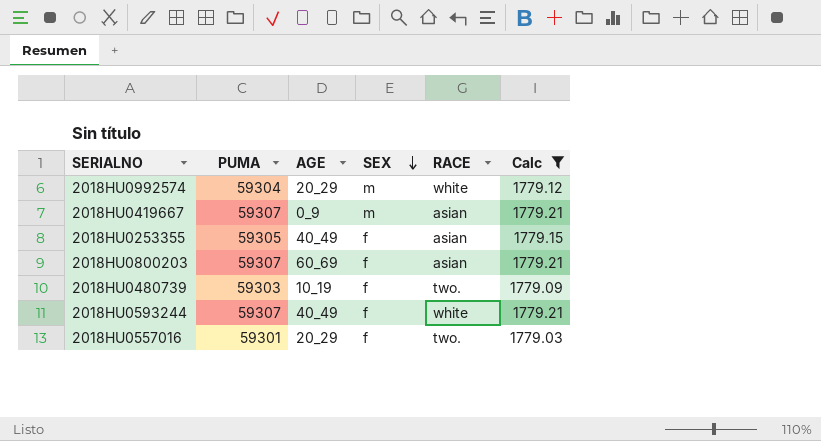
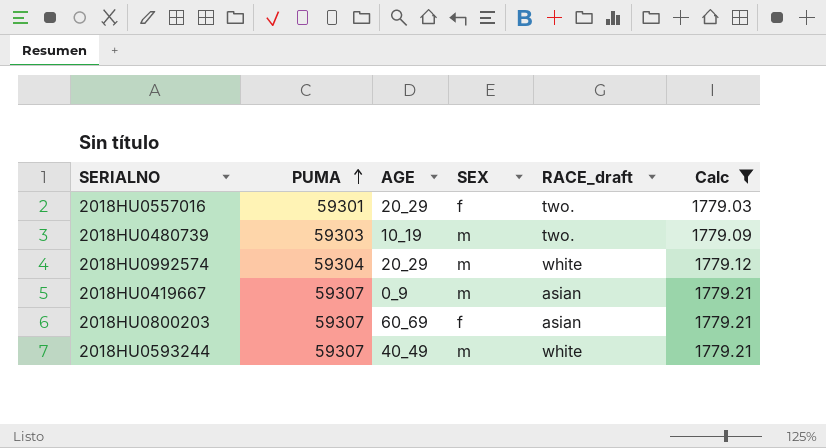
row order: SEX descending -> PUMA ascending
column name: RACE -> RACE_draft
row 2018HU0253355: 59305 | 40_49 | f | asian | 1779.15 -> none
2018HU0480739 | SEX: f -> m
2018HU0593244 | SEX: f -> m

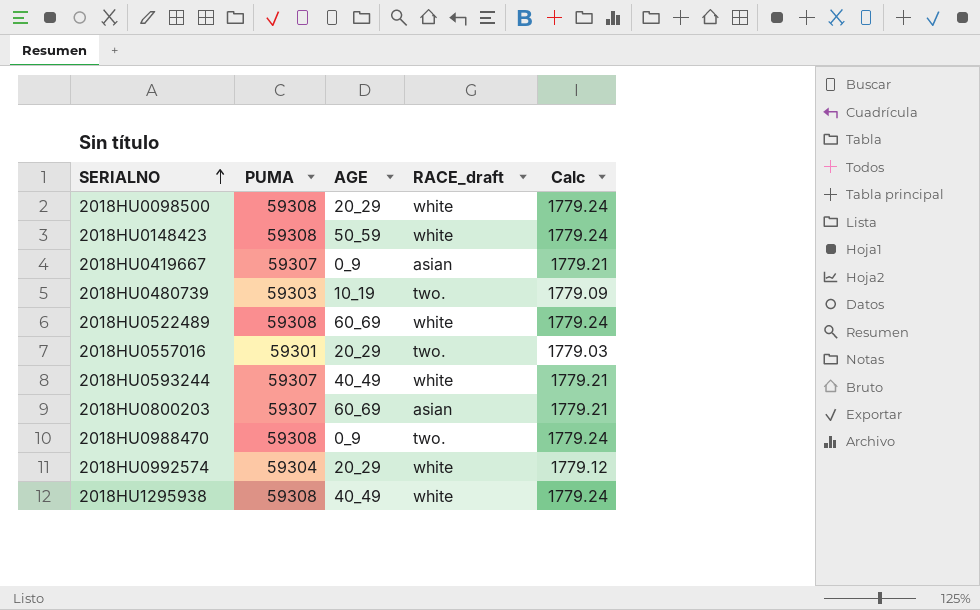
filter: Calc != 1779.24 -> none
row order: PUMA ascending -> SERIALNO ascending
column SEX | position: 4 -> none

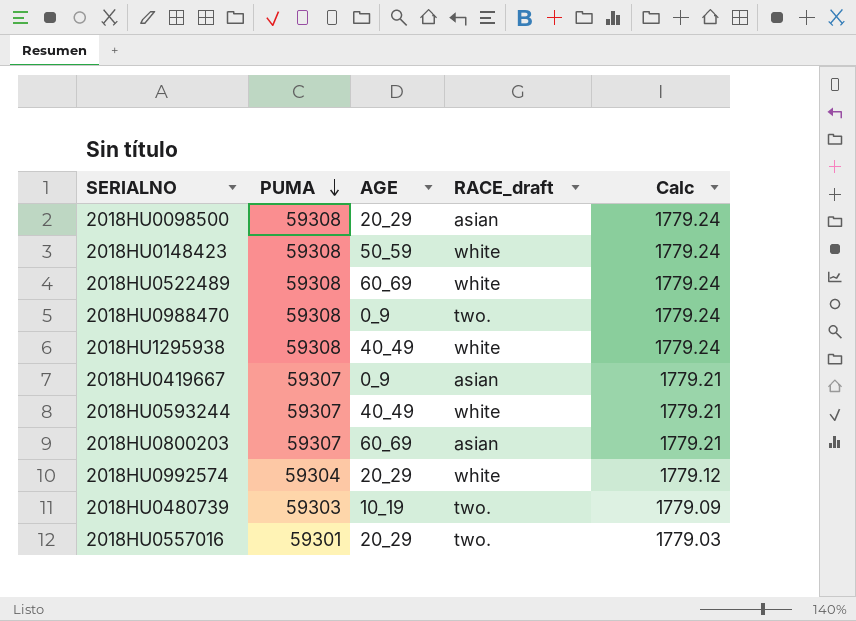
row order: SERIALNO ascending -> PUMA descending
2018HU0098500 | RACE_draft: white -> asian

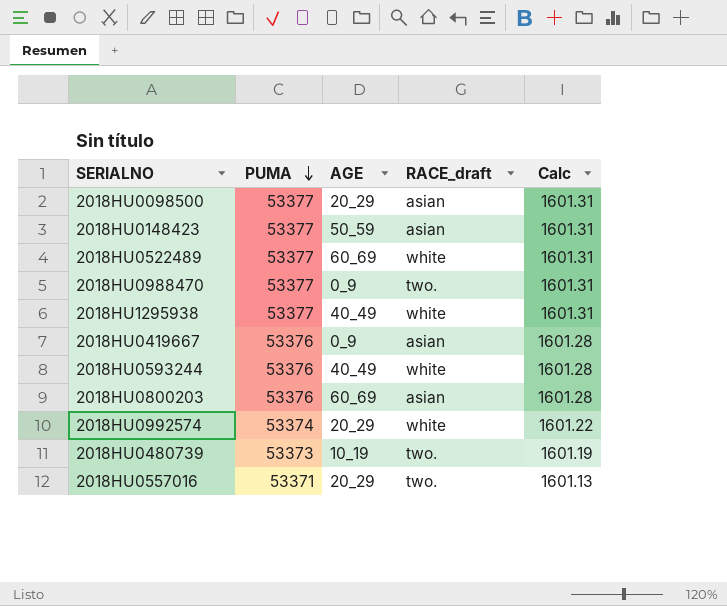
2018HU0098500 | PUMA: 59308 -> 53377
2018HU0098500 | Calc: 1779.24 -> 1601.31
2018HU0148423 | PUMA: 59308 -> 53377
2018HU0148423 | RACE_draft: white -> asian
2018HU0148423 | Calc: 1779.24 -> 1601.31
2018HU0522489 | PUMA: 59308 -> 53377
2018HU0522489 | Calc: 1779.24 -> 1601.31
2018HU0988470 | PUMA: 59308 -> 53377
2018HU0988470 | Calc: 1779.24 -> 1601.31
2018HU1295938 | PUMA: 59308 -> 53377
2018HU1295938 | Calc: 1779.24 -> 1601.31
2018HU0419667 | PUMA: 59307 -> 53376
2018HU0419667 | Calc: 1779.21 -> 1601.28
2018HU0593244 | PUMA: 59307 -> 53376
2018HU0593244 | Calc: 1779.21 -> 1601.28
2018HU0800203 | PUMA: 59307 -> 53376
2018HU0800203 | Calc: 1779.21 -> 1601.28
2018HU0992574 | PUMA: 59304 -> 53374
2018HU0992574 | Calc: 1779.12 -> 1601.22
2018HU0480739 | PUMA: 59303 -> 53373
2018HU0480739 | Calc: 1779.09 -> 1601.19
2018HU0557016 | PUMA: 59301 -> 53371
2018HU0557016 | Calc: 1779.03 -> 1601.13

